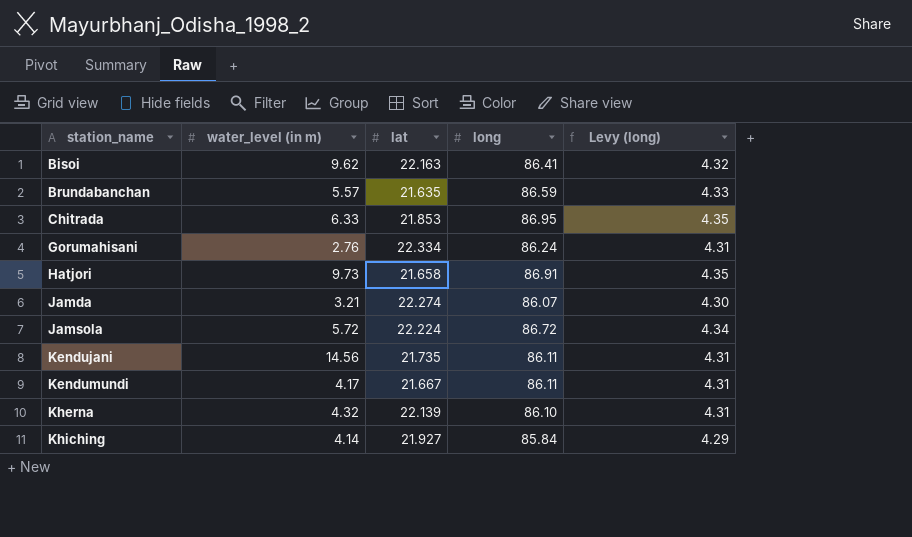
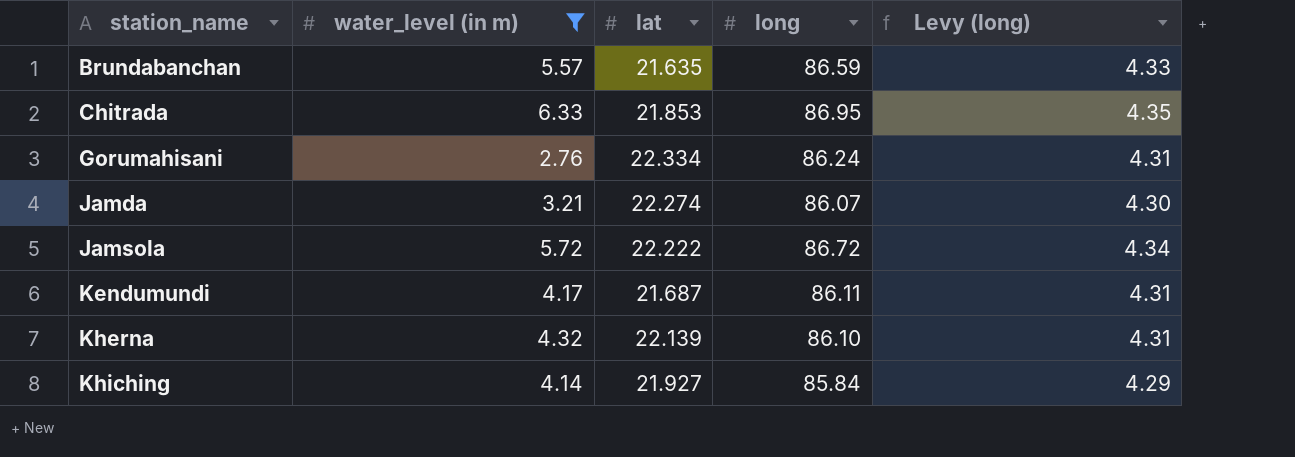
filter: none -> water_level (in m) <= 6.33
Jamsola | lat: 22.224 -> 22.222
Kendumundi | lat: 21.667 -> 21.687

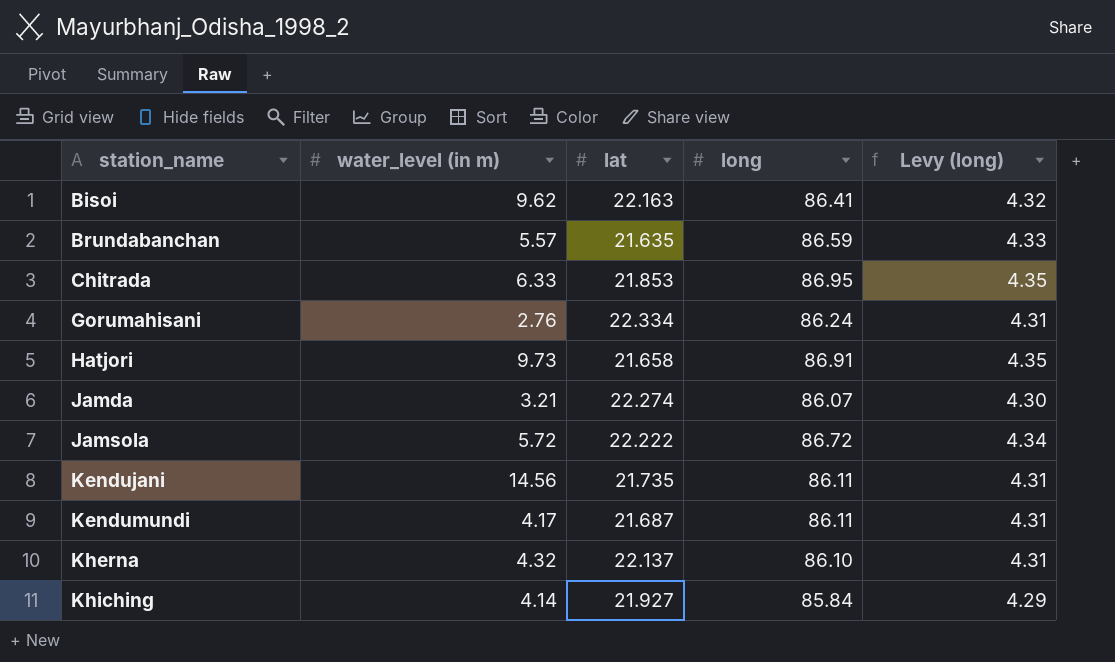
filter: water_level (in m) <= 6.33 -> none
Kherna | lat: 22.139 -> 22.137

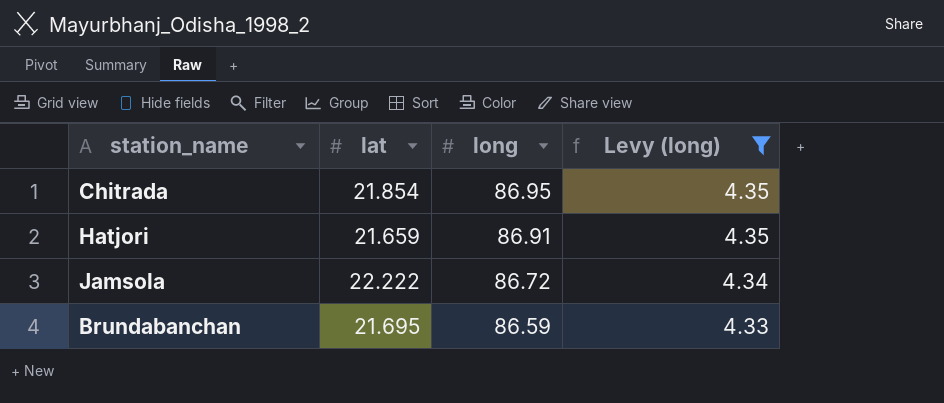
filter: none -> Levy (long) >= 4.33
row order: station_name ascending -> long descending
column water_level (in m) | position: 2 -> none
Chitrada | lat: 21.853 -> 21.854
Hatjori | lat: 21.658 -> 21.659
Brundabanchan | lat: 21.635 -> 21.695

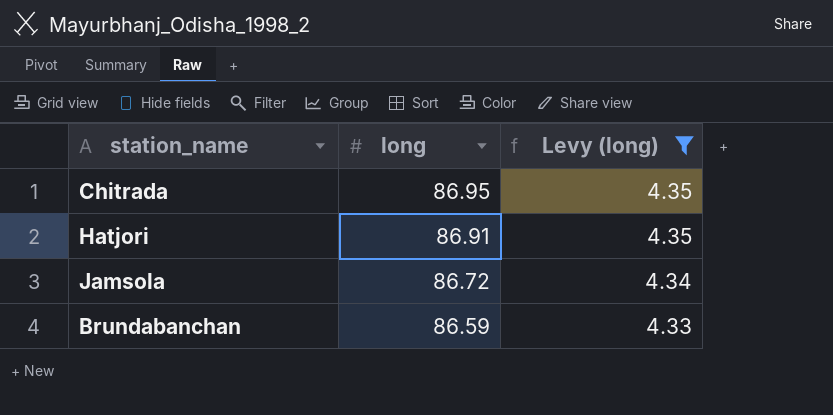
column lat | position: 2 -> none

